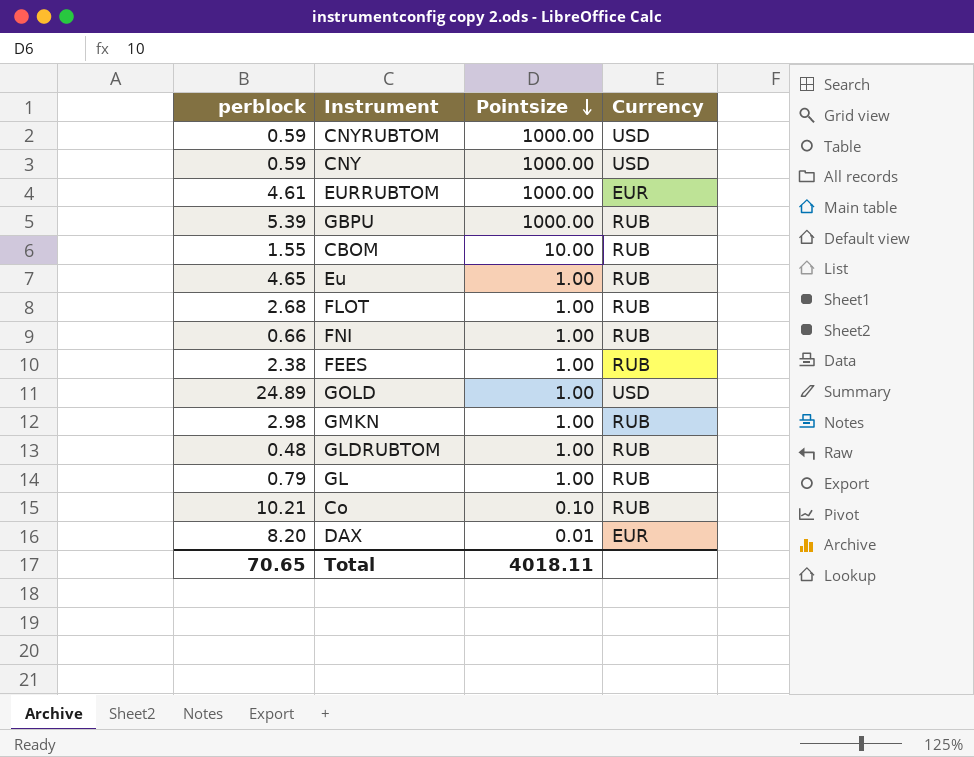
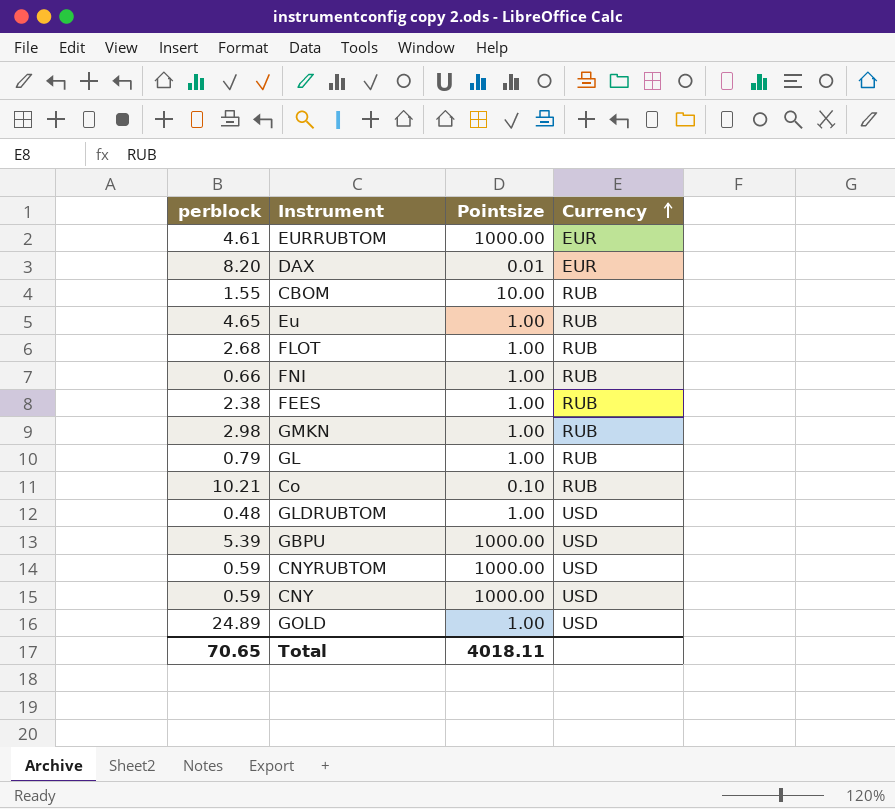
row order: Pointsize descending -> Currency ascending
GLDRUBTOM | Currency: RUB -> USD
GBPU | Currency: RUB -> USD

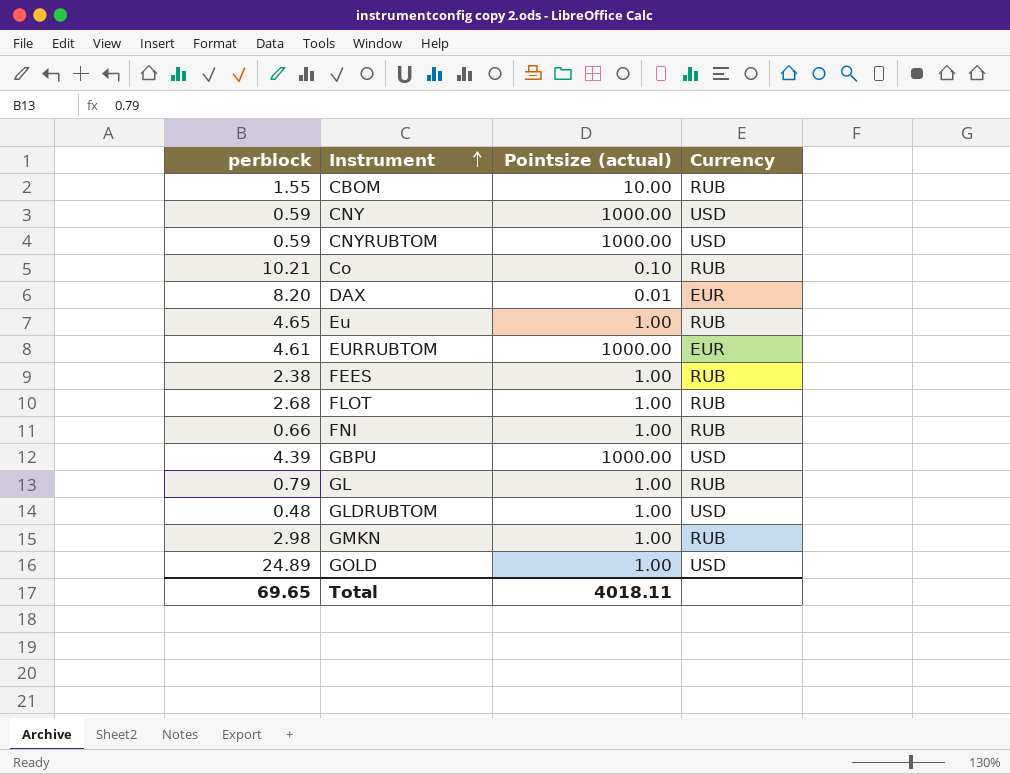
row order: Currency ascending -> Instrument ascending
column name: Pointsize -> Pointsize (actual)
GBPU | perblock: 5.39 -> 4.39
Total | perblock: 70.65 -> 69.65

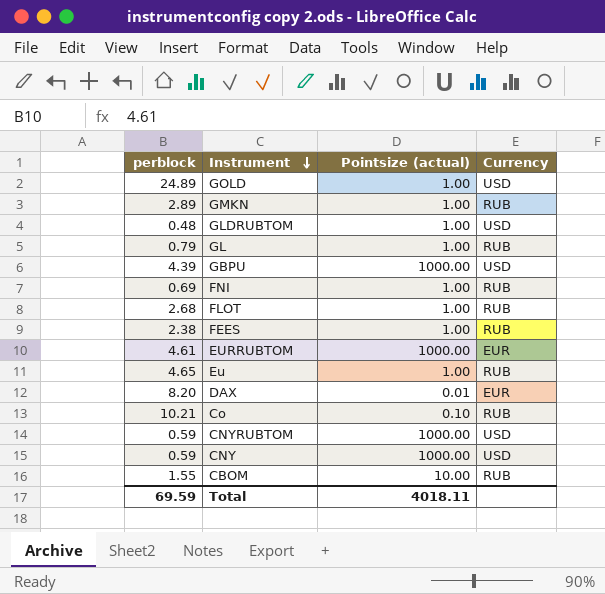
row order: Instrument ascending -> Instrument descending
GMKN | perblock: 2.98 -> 2.89
FNI | perblock: 0.66 -> 0.69
Total | perblock: 69.65 -> 69.59

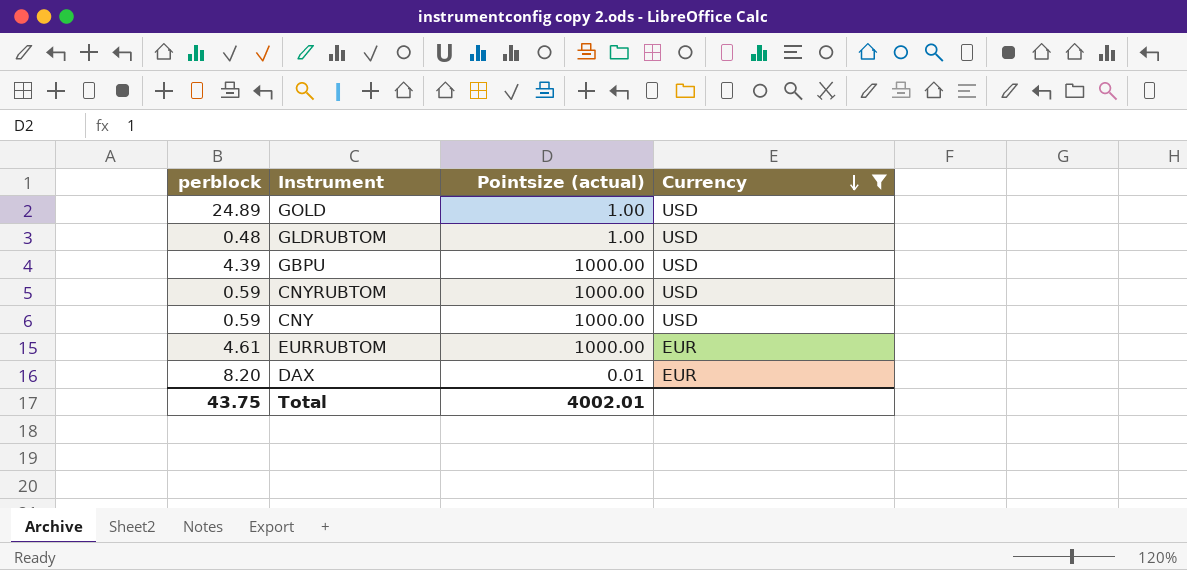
filter: none -> Currency != RUB
row order: Instrument descending -> Currency descending
Total | perblock: 69.59 -> 43.75
Total | Pointsize (actual): 4018.11 -> 4002.01

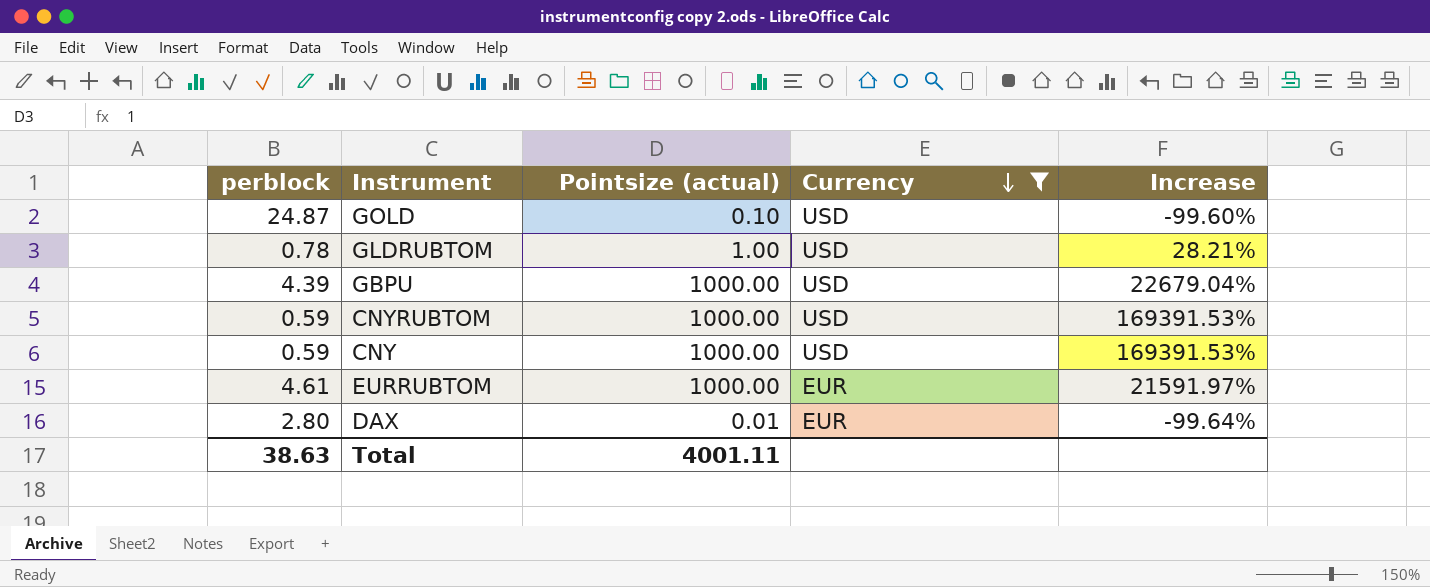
column Increase | formula: none -> ([Pointsize (actual)] - [perblock]) / [perblock]
GOLD | perblock: 24.89 -> 24.87
GOLD | Pointsize (actual): 1.00 -> 0.10
GLDRUBTOM | perblock: 0.48 -> 0.78
DAX | perblock: 8.20 -> 2.80
Total | perblock: 43.75 -> 38.63
Total | Pointsize (actual): 4002.01 -> 4001.11

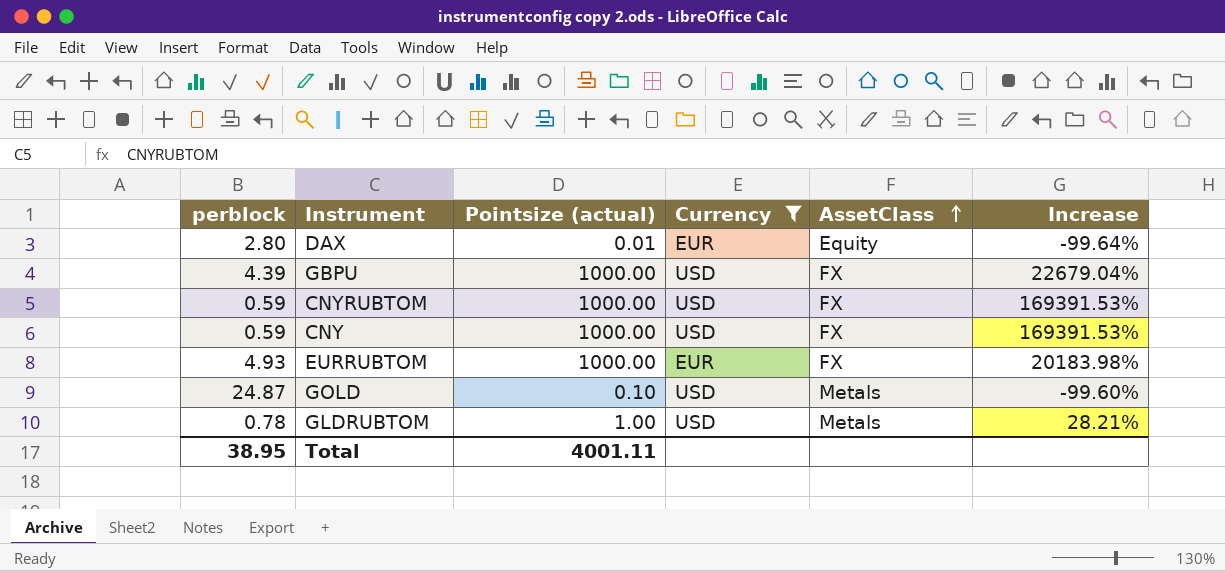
row order: Currency descending -> AssetClass ascending
column AssetClass | position: none -> 5
EURRUBTOM | perblock: 4.61 -> 4.93
EURRUBTOM | Increase: 21591.97% -> 20183.98%
Total | perblock: 38.63 -> 38.95

